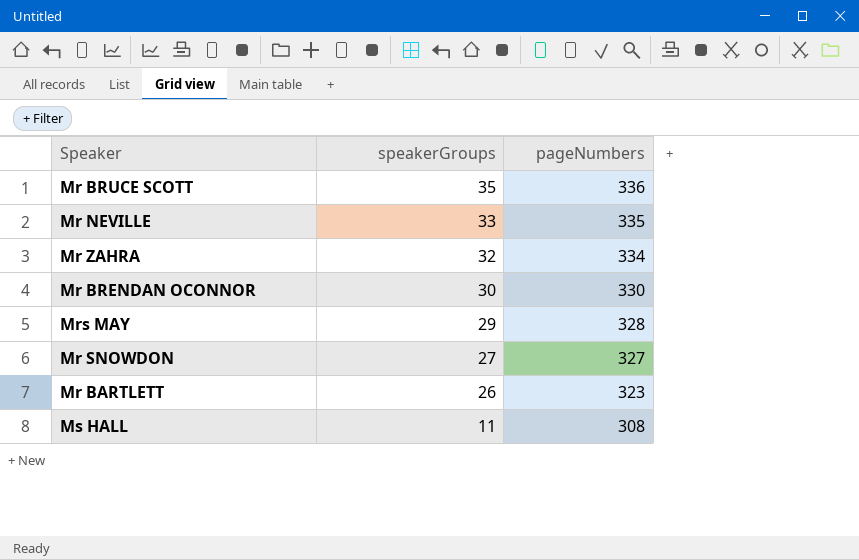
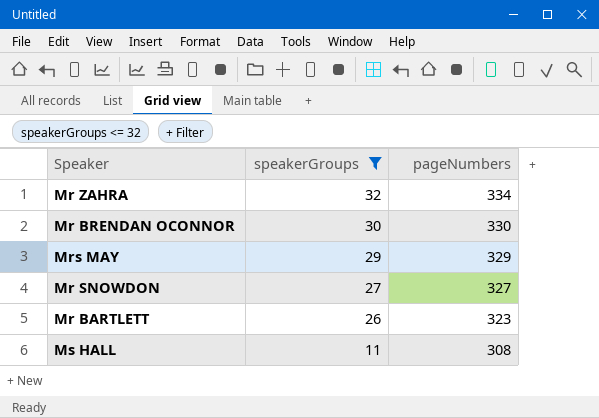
filter: none -> speakerGroups <= 32
Mrs MAY | pageNumbers: 328 -> 329

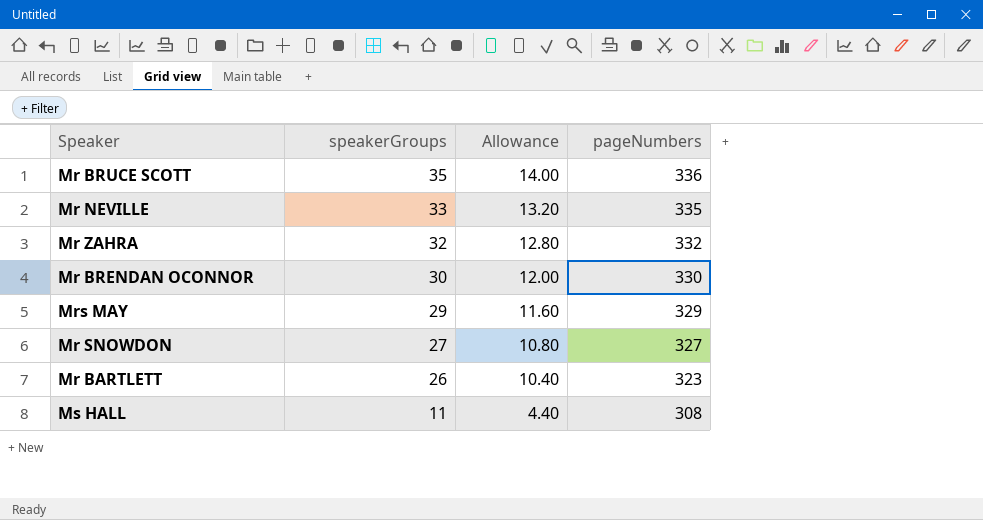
filter: speakerGroups <= 32 -> none
column Allowance | formula: none -> [speakerGroups] * 0.4
Mr ZAHRA | pageNumbers: 334 -> 332

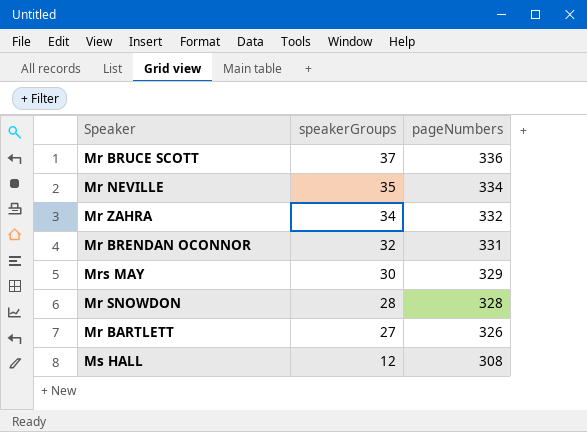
column Allowance | formula: [speakerGroups] * 0.4 -> none
Mr BRUCE SCOTT | speakerGroups: 35 -> 37
Mr NEVILLE | speakerGroups: 33 -> 35
Mr NEVILLE | pageNumbers: 335 -> 334
Mr ZAHRA | speakerGroups: 32 -> 34
Mr BRENDAN OCONNOR | speakerGroups: 30 -> 32
Mr BRENDAN OCONNOR | pageNumbers: 330 -> 331
Mrs MAY | speakerGroups: 29 -> 30
Mr SNOWDON | speakerGroups: 27 -> 28
Mr SNOWDON | pageNumbers: 327 -> 328
Mr BARTLETT | speakerGroups: 26 -> 27
Mr BARTLETT | pageNumbers: 323 -> 326
Ms HALL | speakerGroups: 11 -> 12

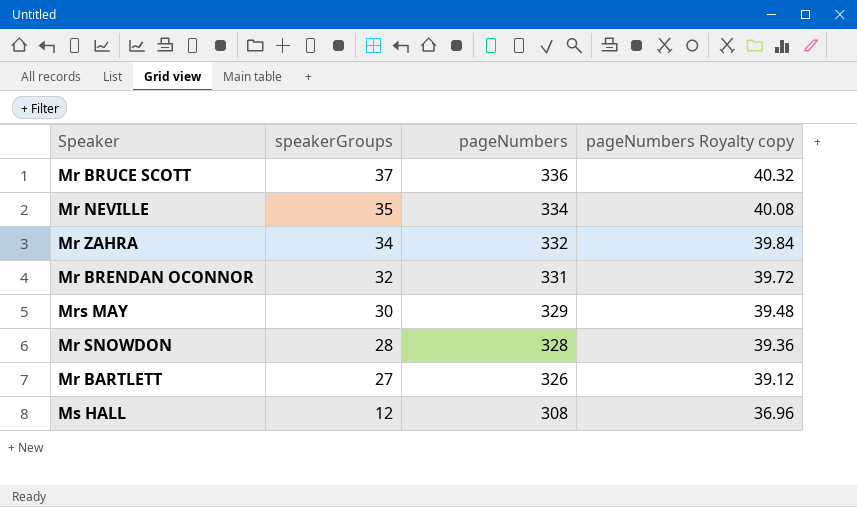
column pageNumbers Royalty copy | formula: none -> [pageNumbers] * 0.12

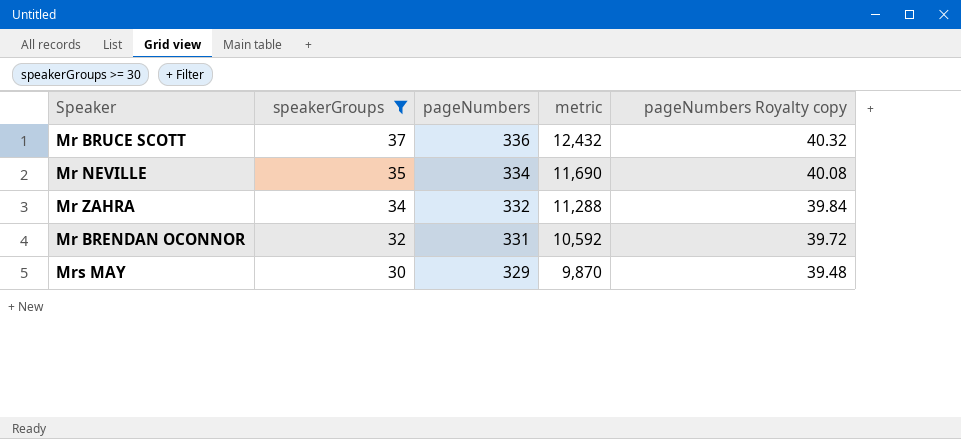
filter: none -> speakerGroups >= 30
column metric | formula: none -> [speakerGroups] * [pageNumbers]

